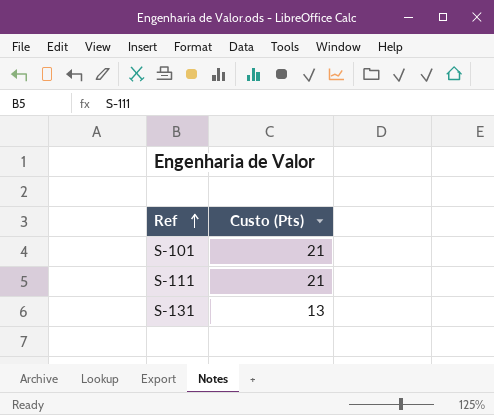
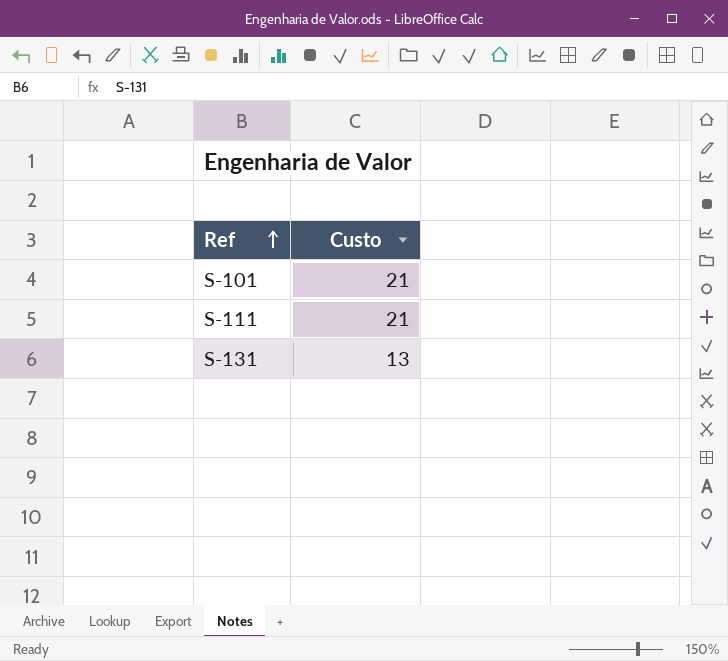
column name: Custo (Pts) -> Custo

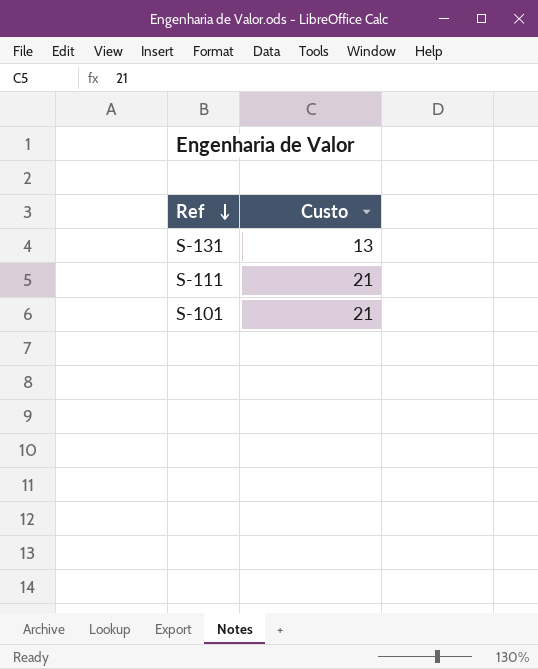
row order: Ref ascending -> Ref descending

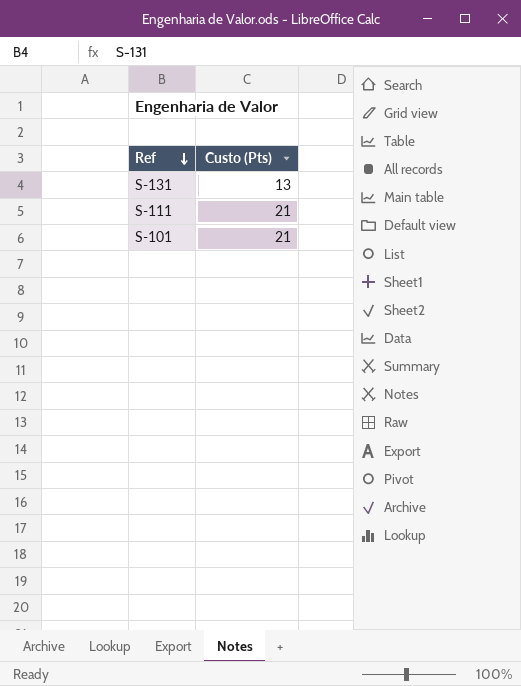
column name: Custo -> Custo (Pts)

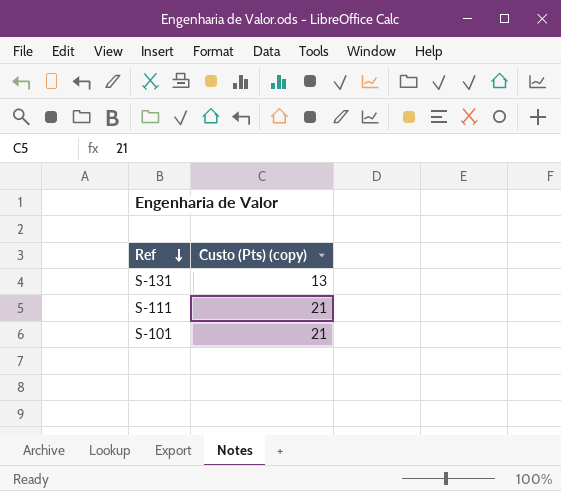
column name: Custo (Pts) -> Custo (Pts) (copy)

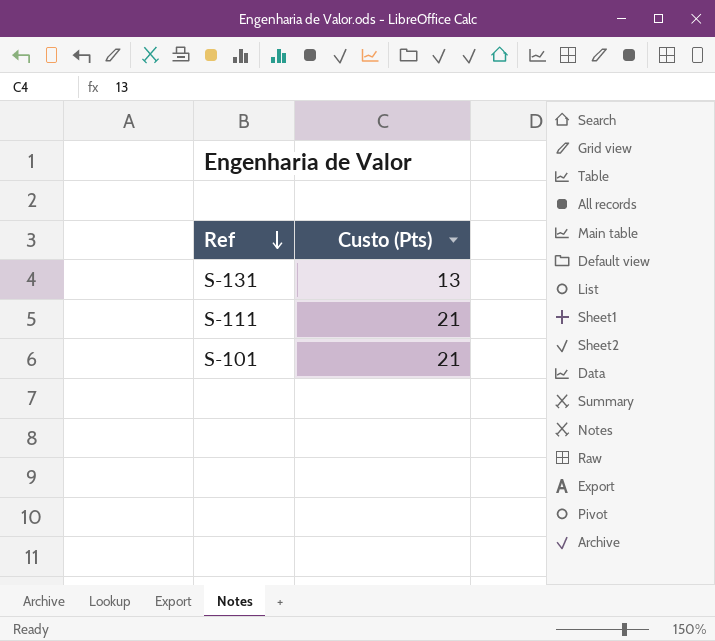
column name: Custo (Pts) (copy) -> Custo (Pts)

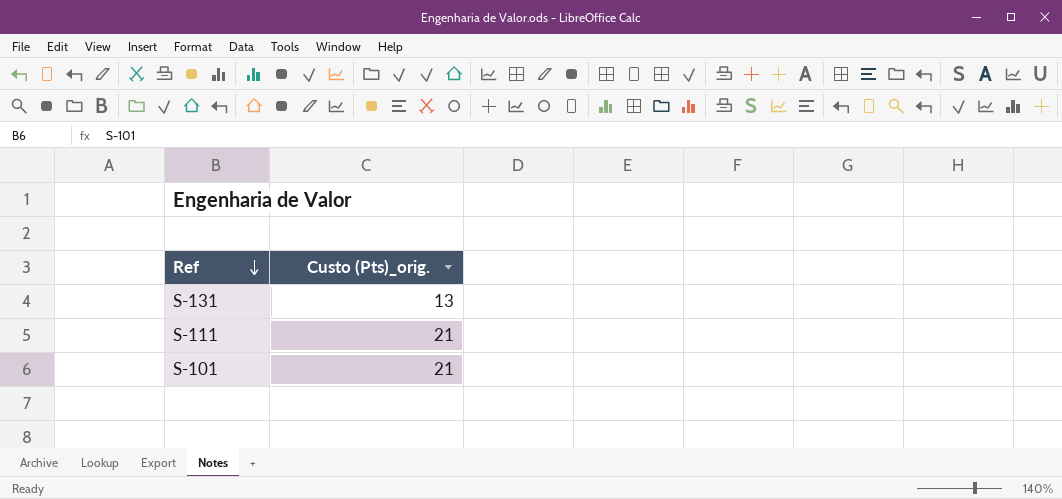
column name: Custo (Pts) -> Custo (Pts)_orig.

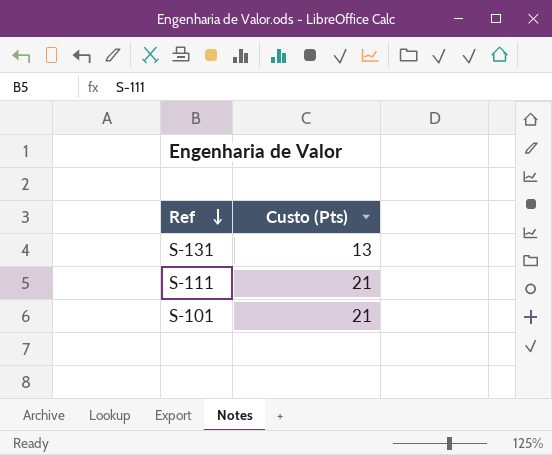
column name: Custo (Pts)_orig. -> Custo (Pts)

